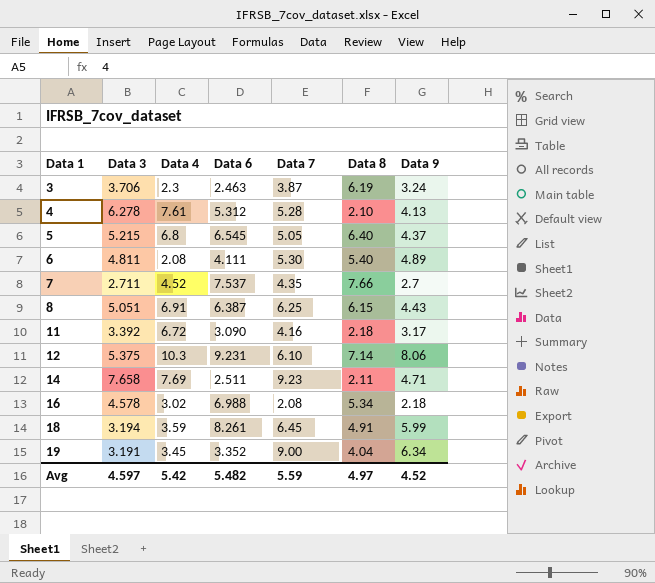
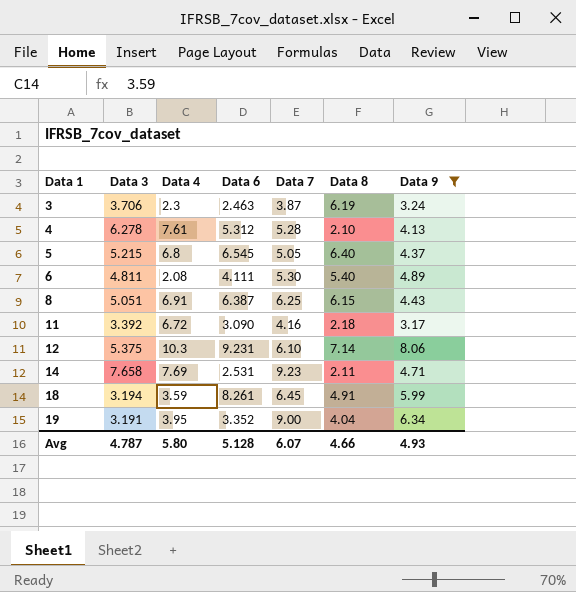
filter: none -> Data 9 >= 3.17
14 | Data 6: 2.511 -> 2.531
19 | Data 4: 3.45 -> 3.95
Avg | Data 3: 4.597 -> 4.787
Avg | Data 4: 5.42 -> 5.80
Avg | Data 6: 5.482 -> 5.128
Avg | Data 7: 5.59 -> 6.07
Avg | Data 8: 4.97 -> 4.66
Avg | Data 9: 4.52 -> 4.93

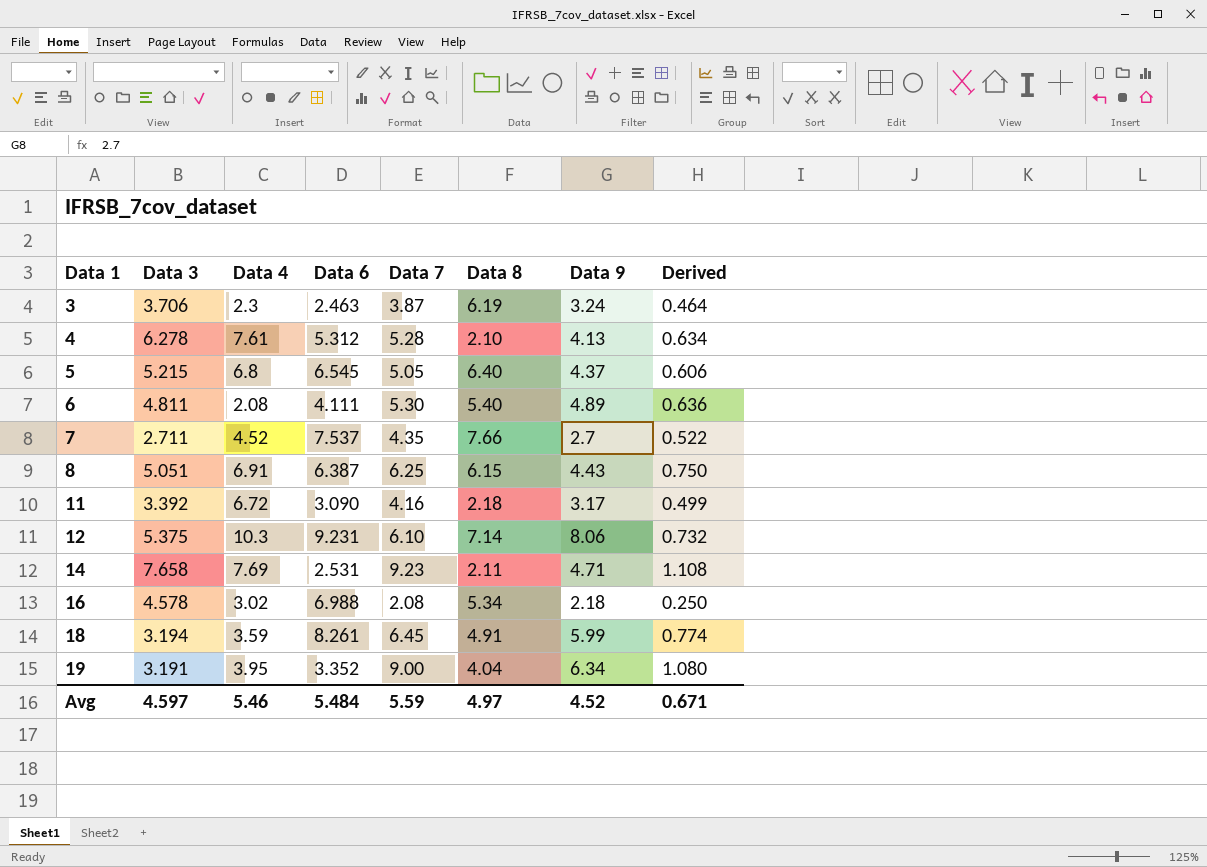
filter: Data 9 >= 3.17 -> none
column Derived | formula: none -> [Data 7] * 0.12
Avg | Data 3: 4.787 -> 4.597
Avg | Data 4: 5.80 -> 5.46
Avg | Data 6: 5.128 -> 5.484
Avg | Data 7: 6.07 -> 5.59
Avg | Data 8: 4.66 -> 4.97
Avg | Data 9: 4.93 -> 4.52

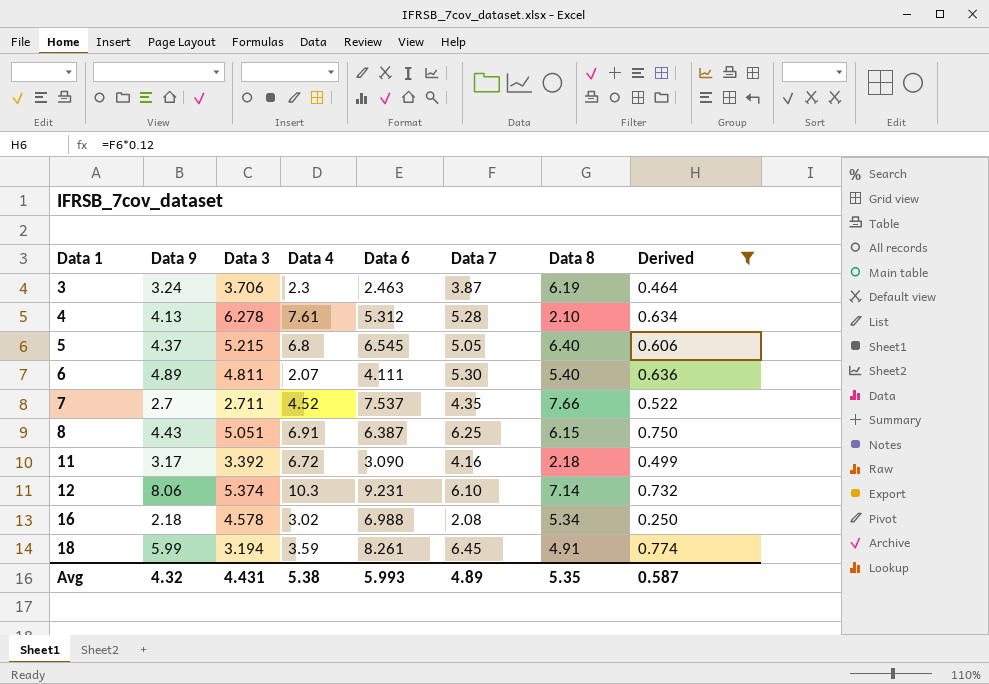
filter: none -> Derived <= 0.774
column Data 9 | position: 7 -> 2
6 | Data 4: 2.08 -> 2.07
12 | Data 3: 5.375 -> 5.374
Avg | Data 9: 4.52 -> 4.32
Avg | Data 3: 4.597 -> 4.431
Avg | Data 4: 5.46 -> 5.38
Avg | Data 6: 5.484 -> 5.993
Avg | Data 7: 5.59 -> 4.89
Avg | Data 8: 4.97 -> 5.35
Avg | Derived: 0.671 -> 0.587

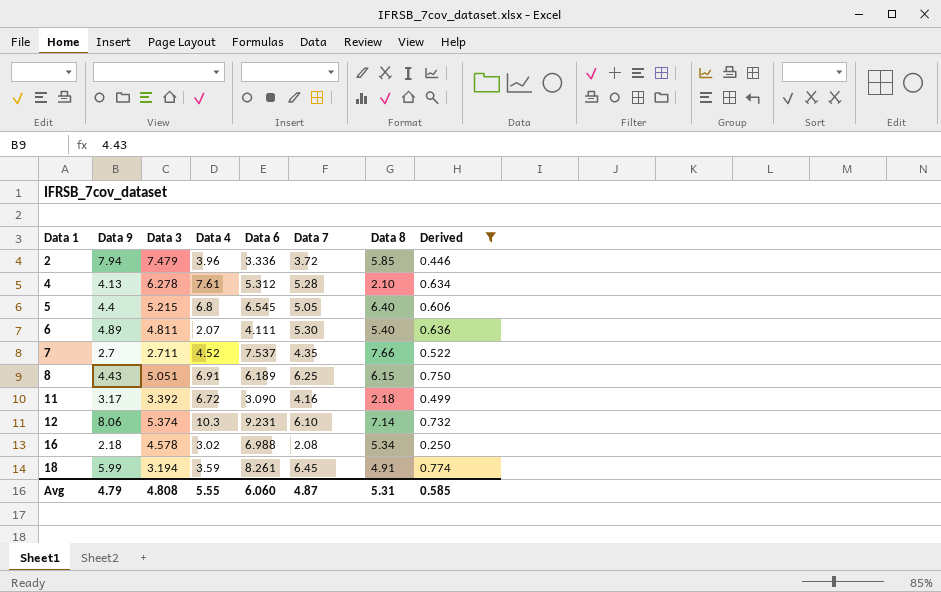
row 3: 3.24 | 3.706 | 2.3 | 2.463 | 3.87 | 6.19 | 0.464 -> none
row 2: none -> 7.94 | 7.479 | 3.96 | 3.336 | 3.72 | 5.85 | 0.446
5 | Data 9: 4.37 -> 4.4
8 | Data 6: 6.387 -> 6.189
Avg | Data 9: 4.32 -> 4.79
Avg | Data 3: 4.431 -> 4.808
Avg | Data 4: 5.38 -> 5.55
Avg | Data 6: 5.993 -> 6.060
Avg | Data 7: 4.89 -> 4.87
Avg | Data 8: 5.35 -> 5.31
Avg | Derived: 0.587 -> 0.585

